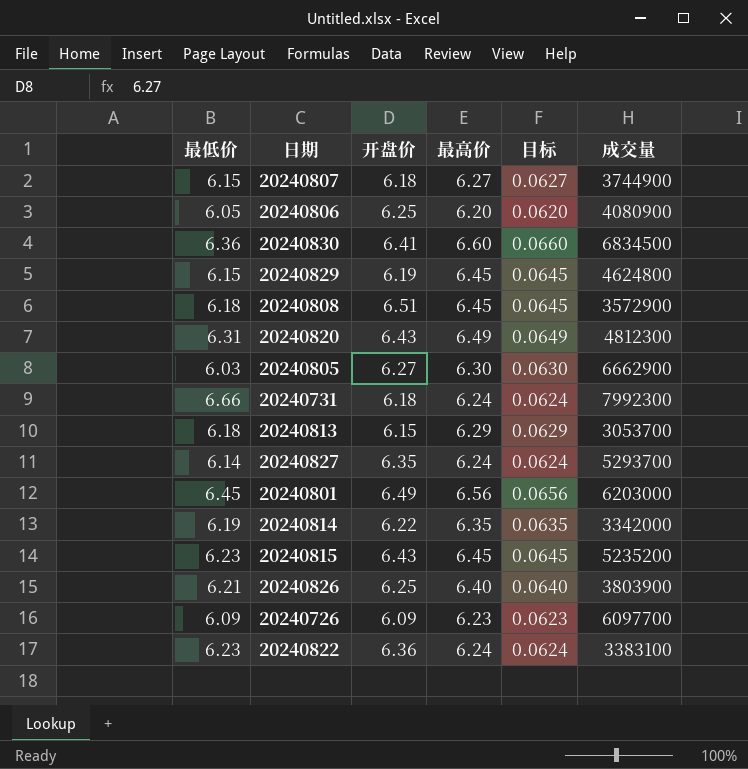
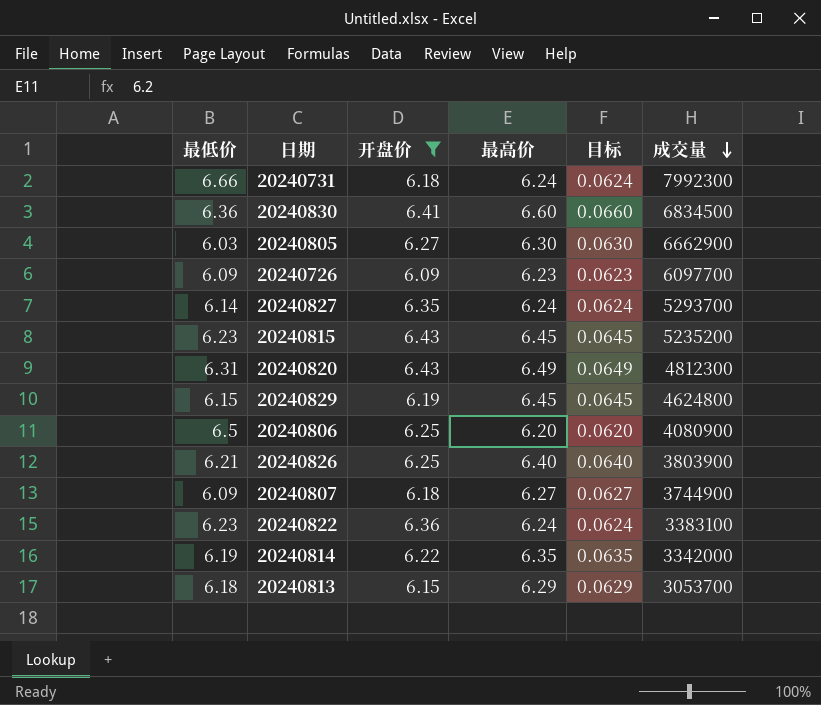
filter: none -> 开盘价 <= 6.43
row order: none -> 成交量 descending
20240806 | 最低价: 6.05 -> 6.5
20240807 | 最低价: 6.15 -> 6.09

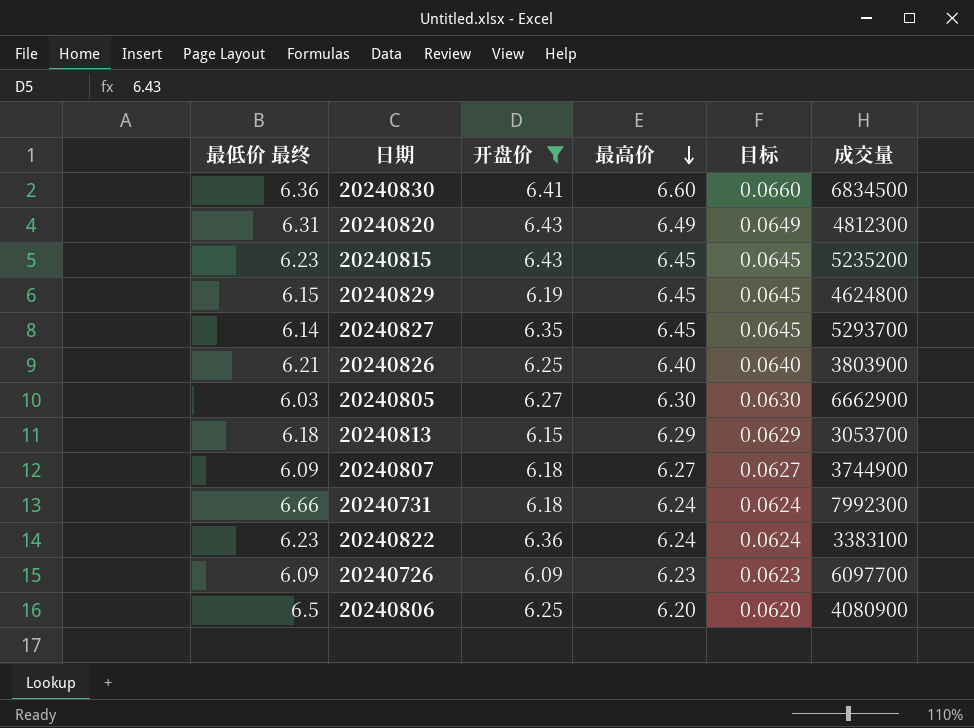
row order: 成交量 descending -> 最高价 descending
column name: 最低价 -> 最低价 最终
row 20240814: 6.19 | 6.22 | 6.35 | 0.0635 | 3342000 -> none
20240827 | 最高价: 6.24 -> 6.45
20240827 | 目标: 0.0624 -> 0.0645

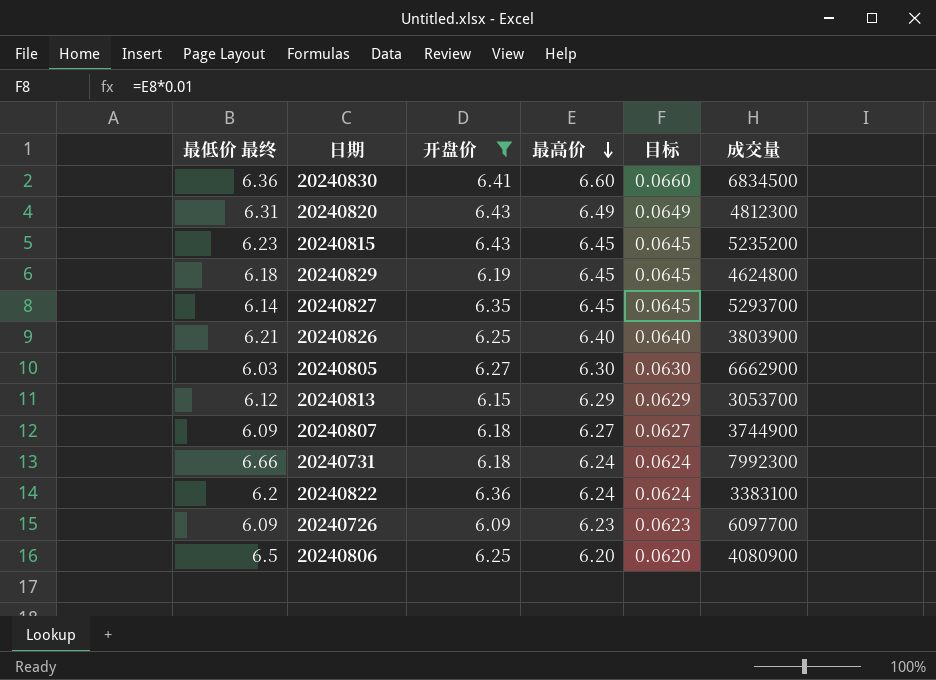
20240829 | 最低价 最终: 6.15 -> 6.18
20240813 | 最低价 最终: 6.18 -> 6.12
20240822 | 最低价 最终: 6.23 -> 6.2

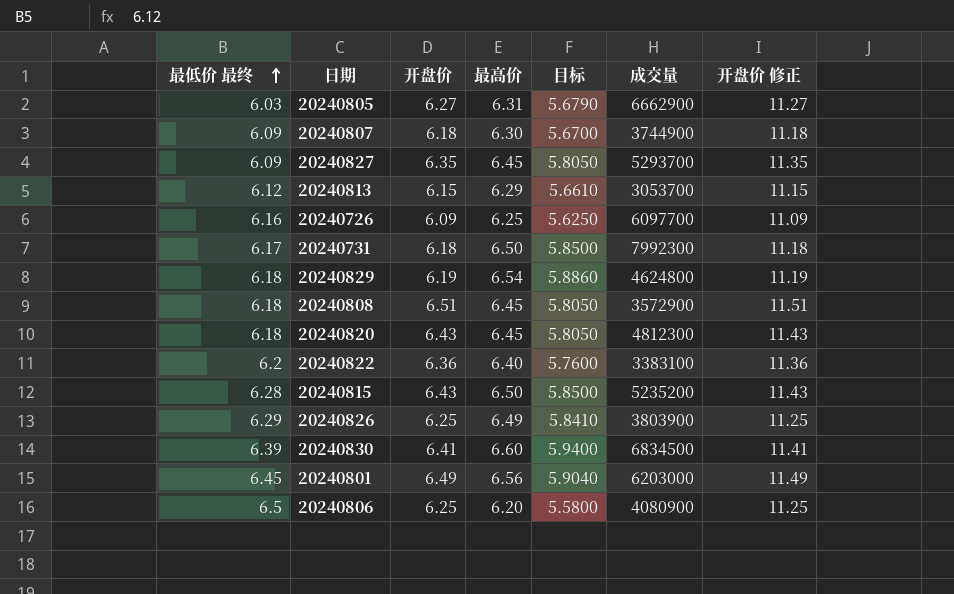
filter: 开盘价 <= 6.43 -> none
row order: 最高价 descending -> 最低价 最终 ascending
column 目标 | formula: [最高价] * 0.01 -> [最高价] * 0.9
column 开盘价 修正 | formula: none -> [开盘价] + 5
20240805 | 最高价: 6.30 -> 6.31
20240807 | 最高价: 6.27 -> 6.30
20240827 | 最低价 最终: 6.14 -> 6.09
20240726 | 最低价 最终: 6.09 -> 6.16
20240726 | 最高价: 6.23 -> 6.25
20240731 | 最低价 最终: 6.66 -> 6.17
20240731 | 最高价: 6.24 -> 6.50
20240829 | 最高价: 6.45 -> 6.54
20240820 | 最低价 最终: 6.31 -> 6.18
20240820 | 最高价: 6.49 -> 6.45
20240822 | 最高价: 6.24 -> 6.40
20240815 | 最低价 最终: 6.23 -> 6.28
20240815 | 最高价: 6.45 -> 6.50
20240826 | 最低价 最终: 6.21 -> 6.29
20240826 | 最高价: 6.40 -> 6.49
20240830 | 最低价 最终: 6.36 -> 6.39

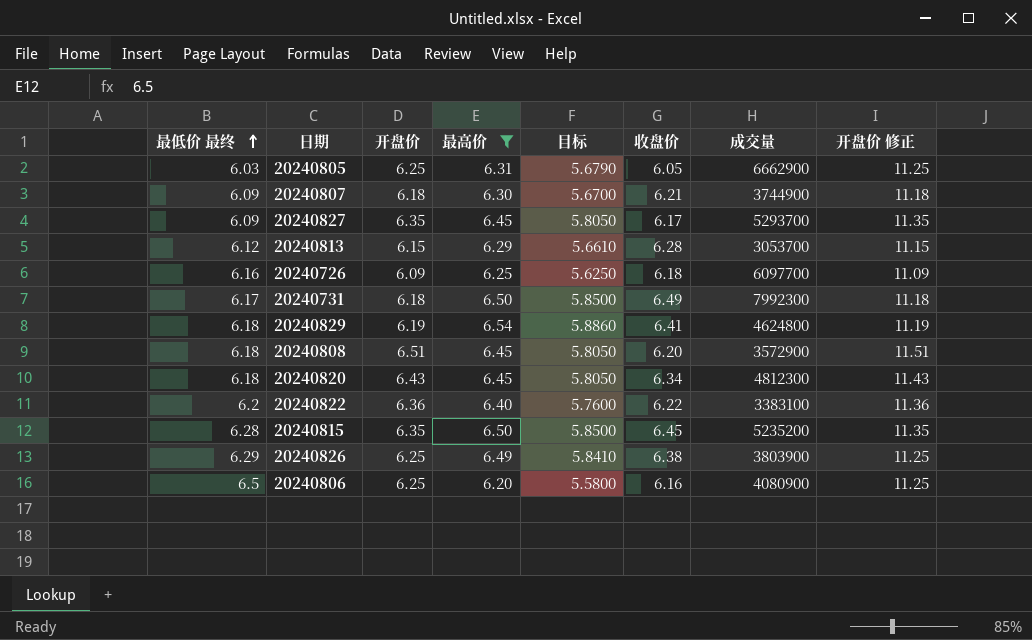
filter: none -> 最高价 <= 6.54
column 收盘价 | position: none -> 6
20240805 | 开盘价: 6.27 -> 6.25
20240805 | 开盘价 修正: 11.27 -> 11.25
20240815 | 开盘价: 6.43 -> 6.35
20240815 | 开盘价 修正: 11.43 -> 11.35

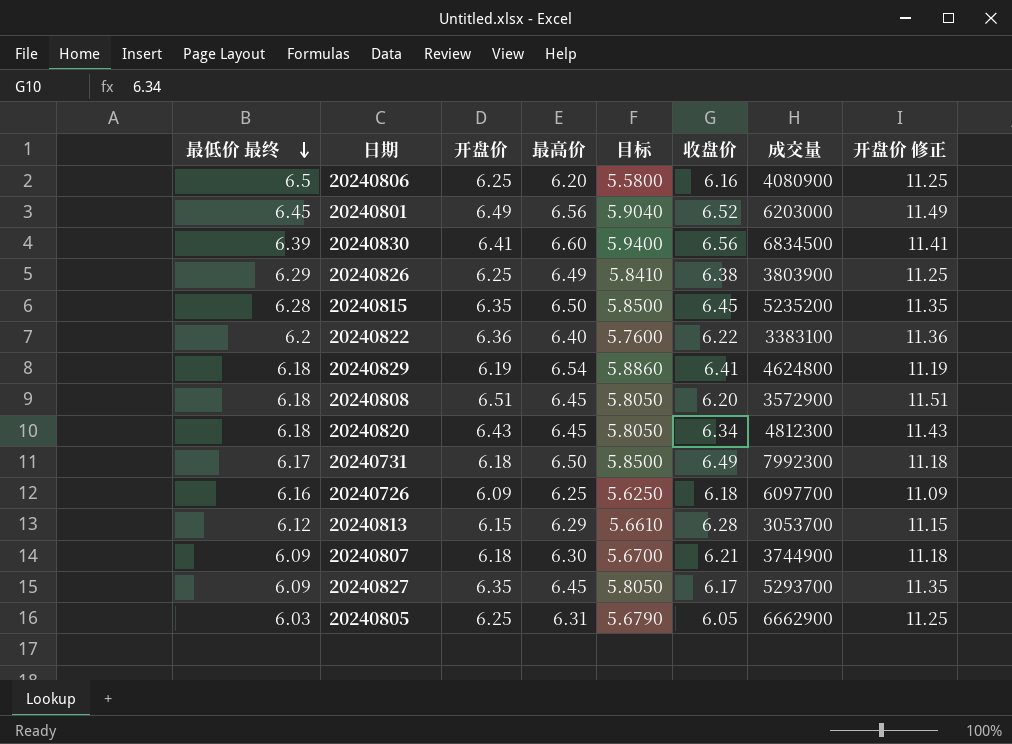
filter: 最高价 <= 6.54 -> none
row order: 最低价 最终 ascending -> 最低价 最终 descending

